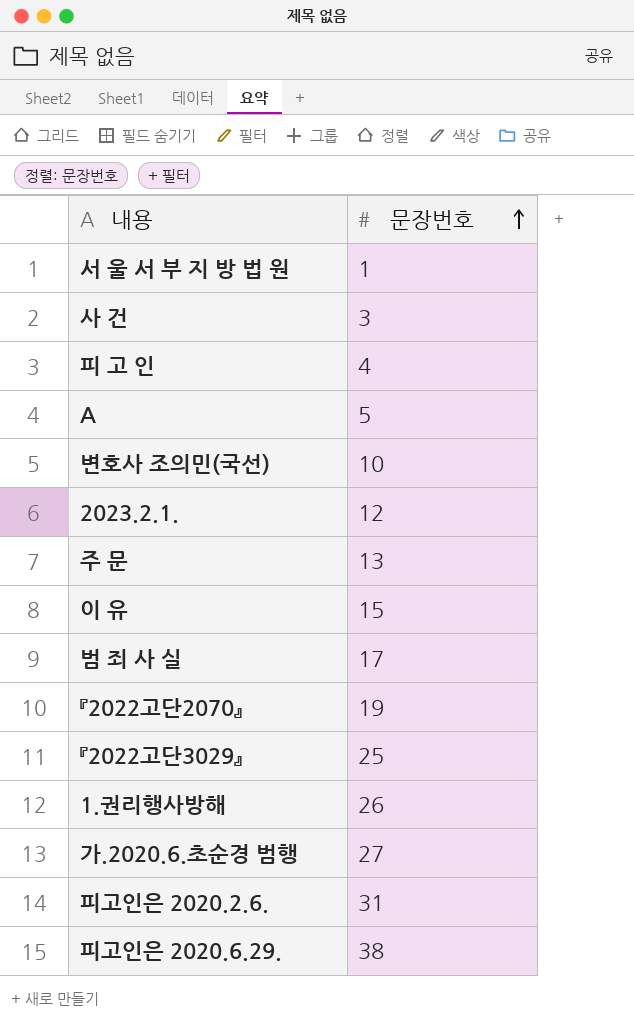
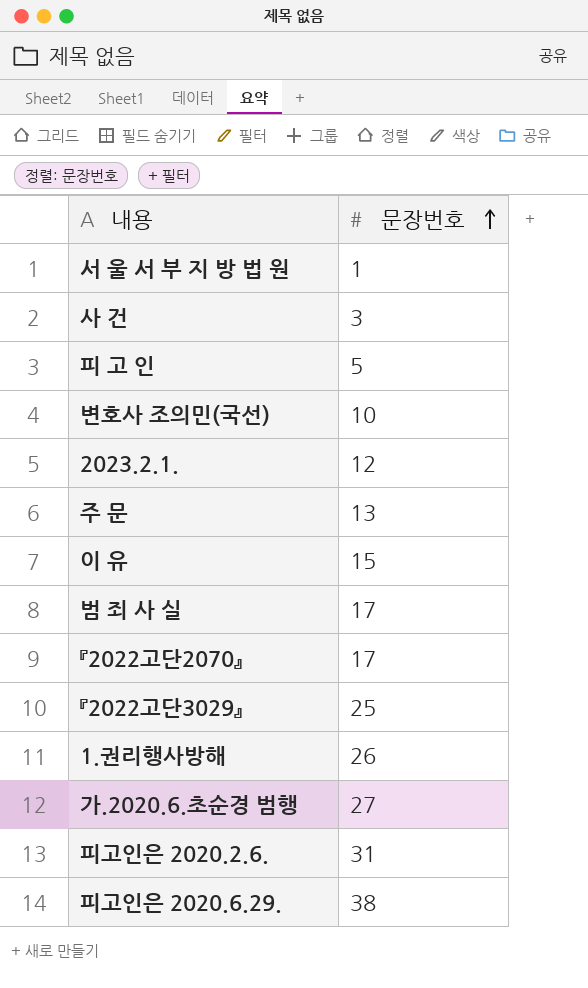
row A: 5 -> none
피 고 인 | 문장번호: 4 -> 5
『2022고단2070』 | 문장번호: 19 -> 17

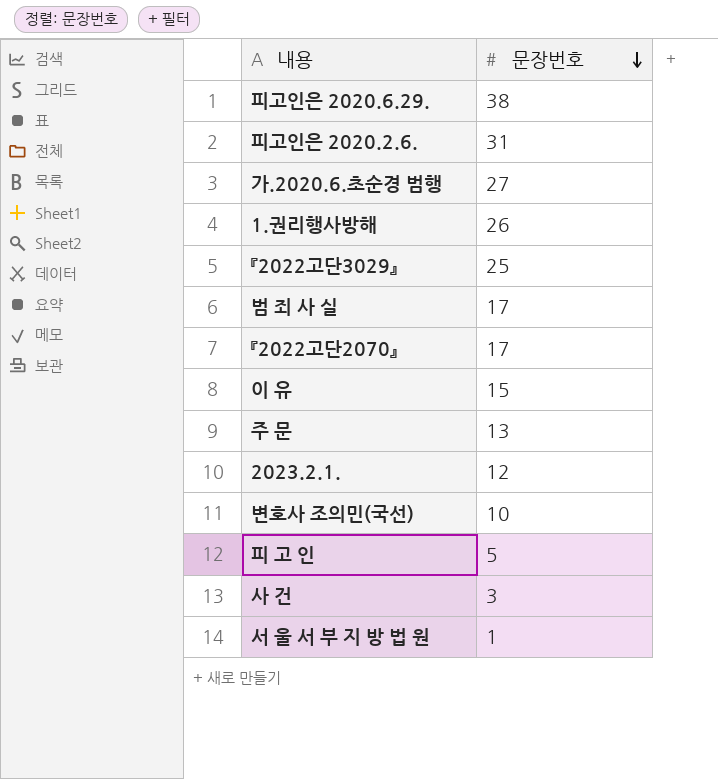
row order: 문장번호 ascending -> 문장번호 descending

